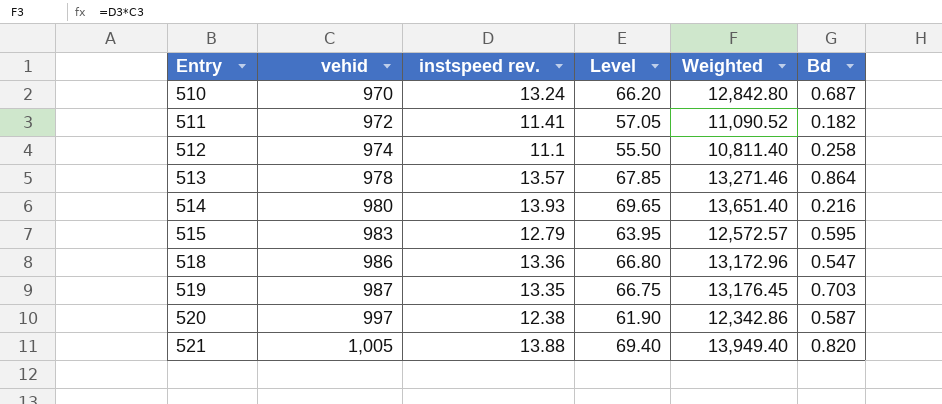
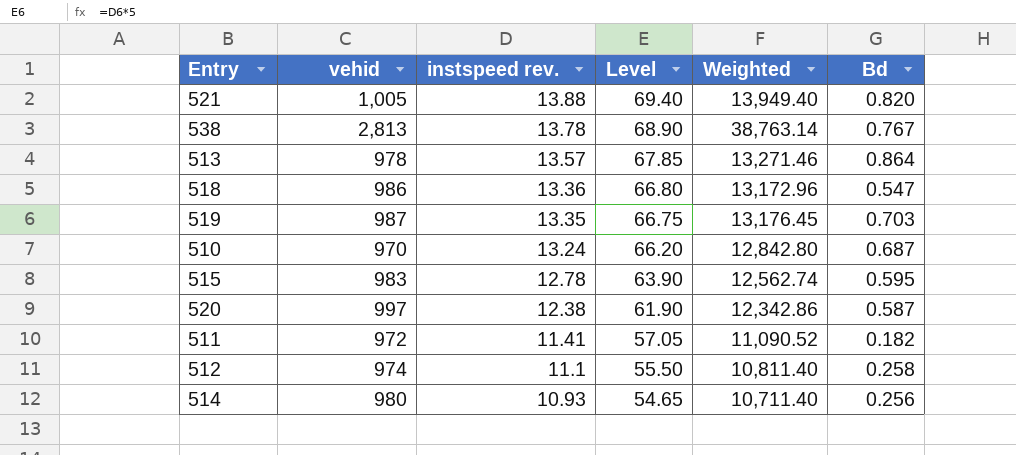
row order: Entry ascending -> instspeed rev. descending
row 538: none -> 2,813 | 13.78 | 68.90 | 38,763.14 | 0.767
515 | instspeed rev.: 12.79 -> 12.78
515 | Level: 63.95 -> 63.90
515 | Weighted: 12,572.57 -> 12,562.74
514 | instspeed rev.: 13.93 -> 10.93
514 | Level: 69.65 -> 54.65
514 | Weighted: 13,651.40 -> 10,711.40
514 | Bd: 0.216 -> 0.256

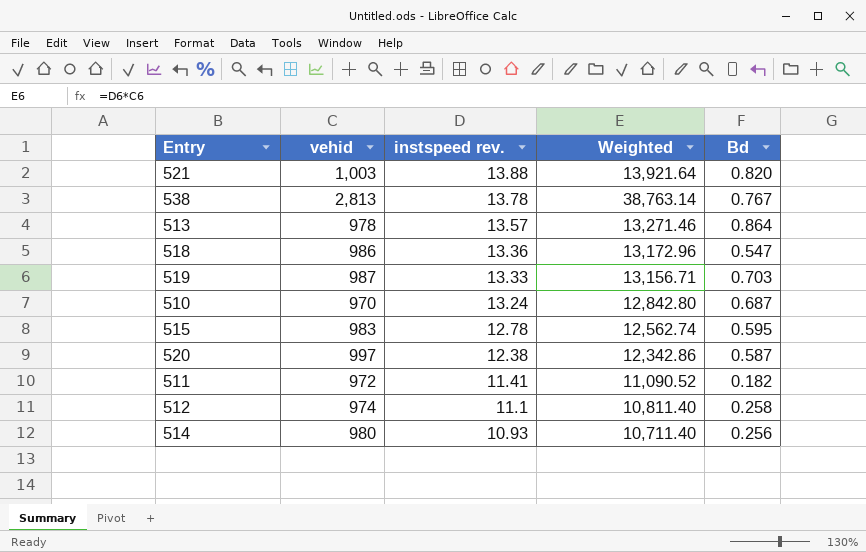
column Level | formula: [instspeed rev.] * 5 -> none
521 | vehid: 1,005 -> 1,003
521 | Weighted: 13,949.40 -> 13,921.64
519 | instspeed rev.: 13.35 -> 13.33
519 | Weighted: 13,176.45 -> 13,156.71

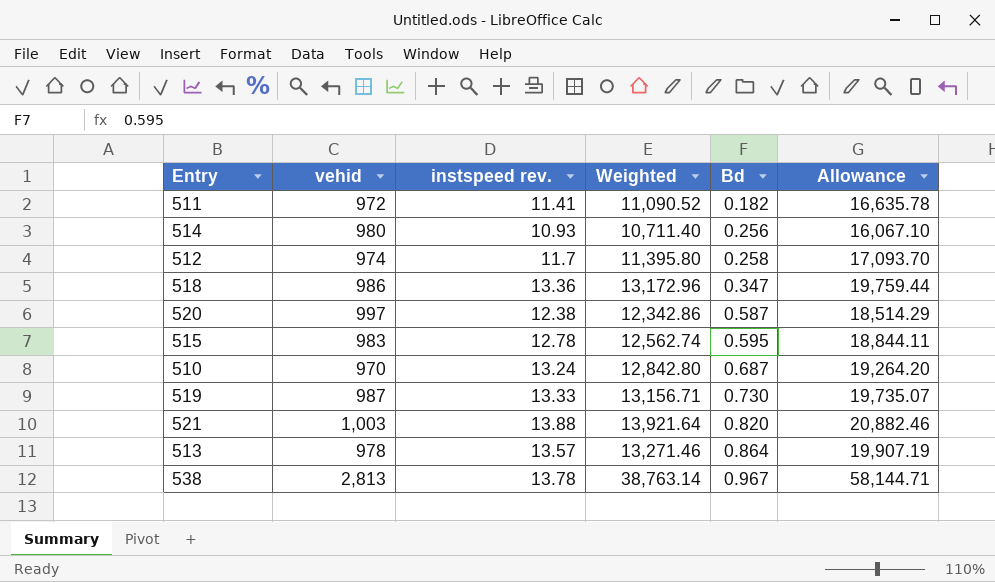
row order: instspeed rev. descending -> Bd ascending
column Allowance | formula: none -> [Weighted] * 1.5
512 | instspeed rev.: 11.1 -> 11.7
512 | Weighted: 10,811.40 -> 11,395.80
518 | Bd: 0.547 -> 0.347
519 | Bd: 0.703 -> 0.730
538 | Bd: 0.767 -> 0.967

